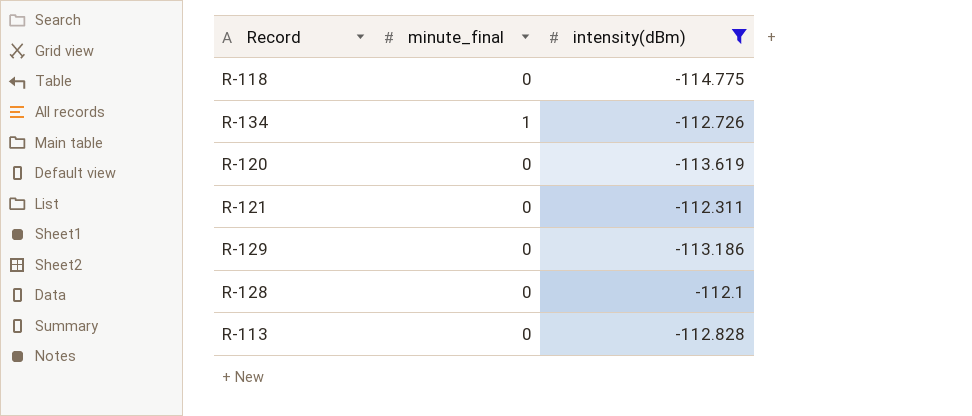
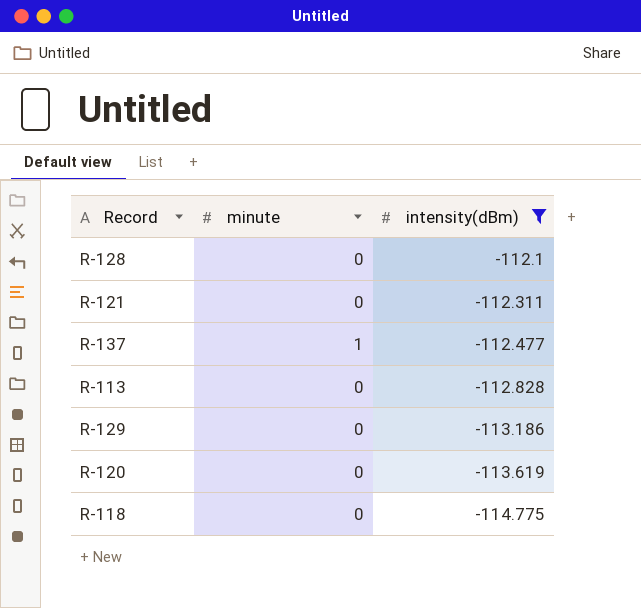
row order: none -> intensity(dBm) descending
column name: minute_final -> minute
row R-134: 1 | -112.726 -> none
row R-137: none -> 1 | -112.477

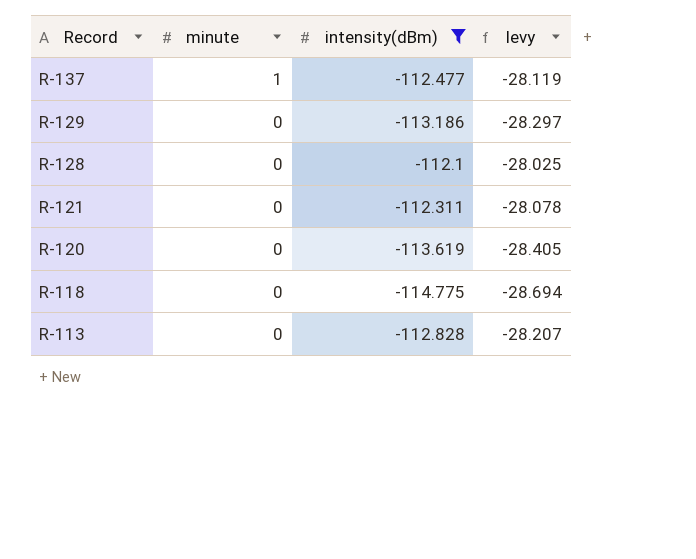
row order: intensity(dBm) descending -> Record descending
column levy | formula: none -> [intensity(dBm)] * 0.25

